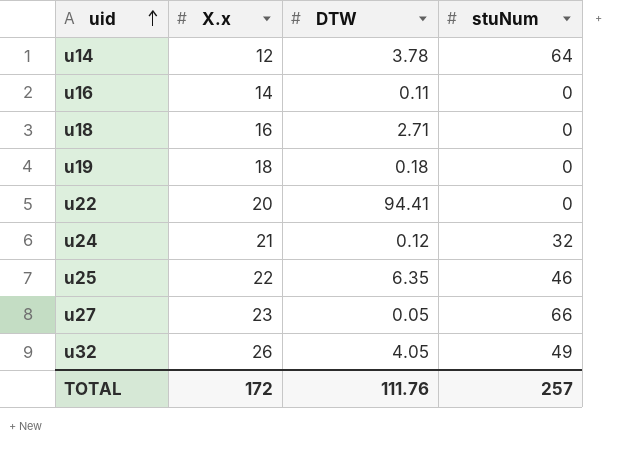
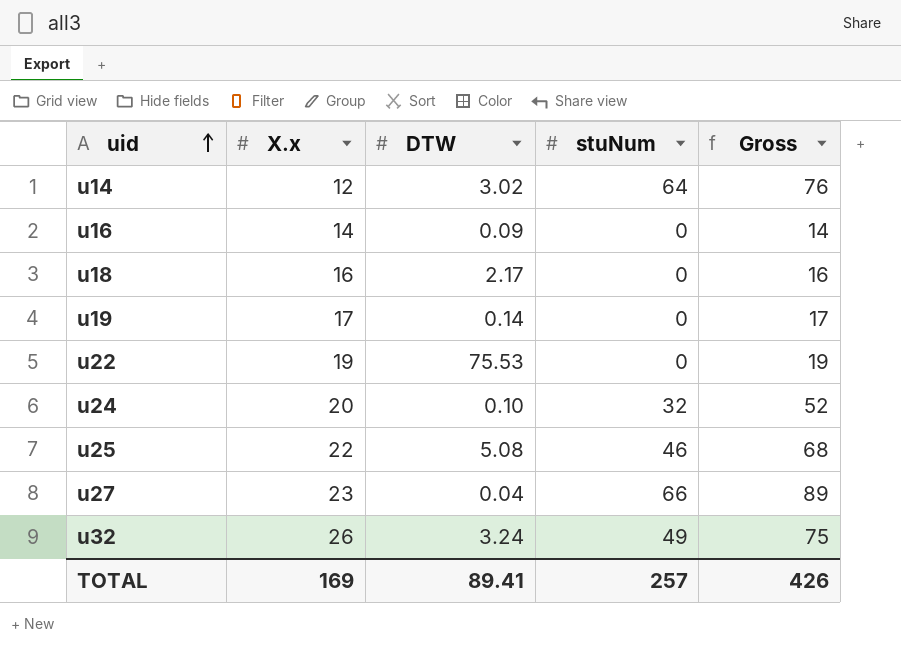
column Gross | formula: none -> [X.x] + [stuNum]
u14 | DTW: 3.78 -> 3.02
u16 | DTW: 0.11 -> 0.09
u18 | DTW: 2.71 -> 2.17
u19 | X.x: 18 -> 17
u19 | DTW: 0.18 -> 0.14
u22 | X.x: 20 -> 19
u22 | DTW: 94.41 -> 75.53
u24 | X.x: 21 -> 20
u24 | DTW: 0.12 -> 0.10
u25 | DTW: 6.35 -> 5.08
u27 | DTW: 0.05 -> 0.04
u32 | DTW: 4.05 -> 3.24
TOTAL | X.x: 172 -> 169
TOTAL | DTW: 111.76 -> 89.41

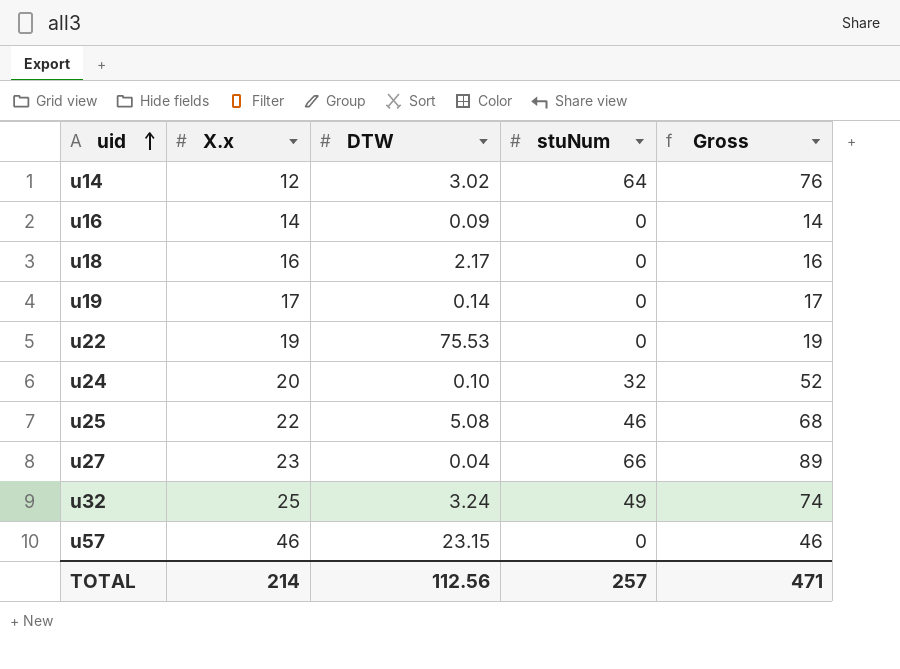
u32 | X.x: 26 -> 25
u32 | Gross: 75 -> 74
row u57: none -> 46 | 23.15 | 0 | 46
TOTAL | X.x: 169 -> 214
TOTAL | DTW: 89.41 -> 112.56
TOTAL | Gross: 426 -> 471

